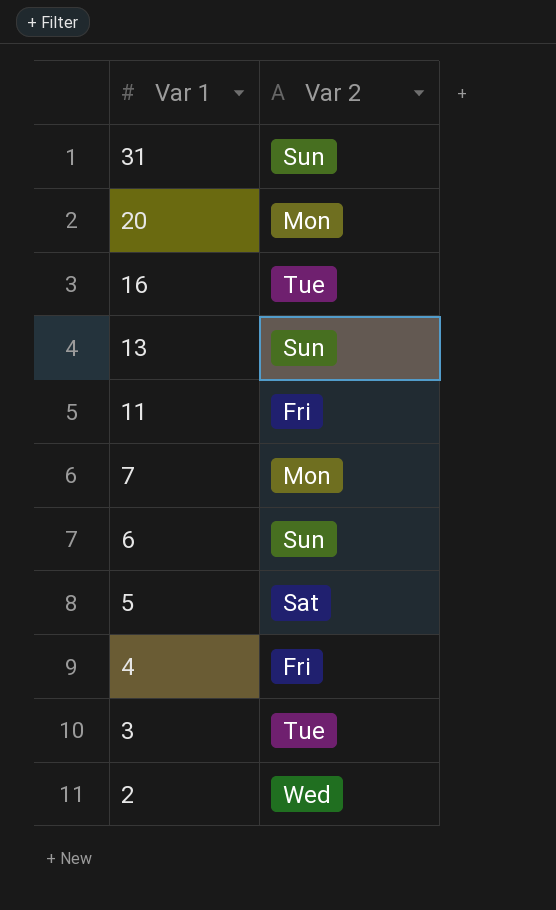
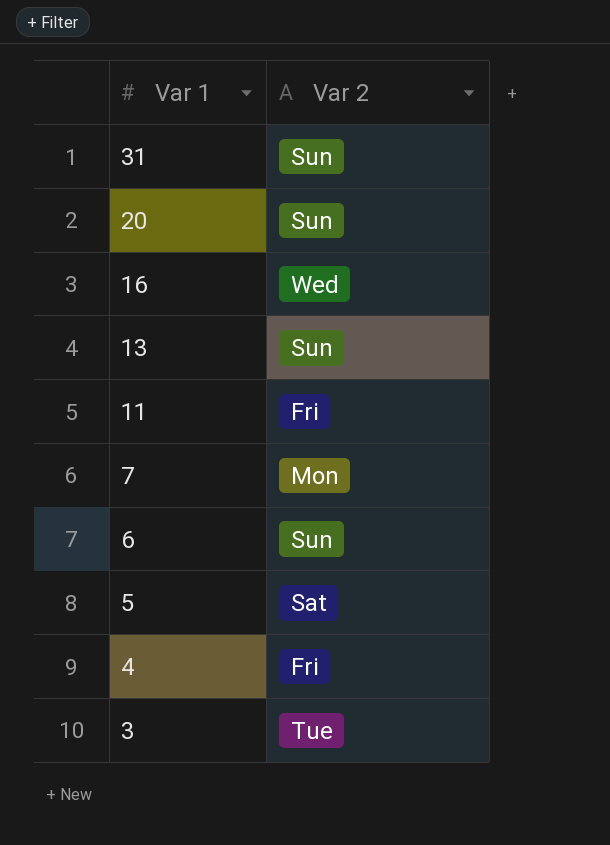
row 2: Wed -> none
20 | Var 2: Mon -> Sun
16 | Var 2: Tue -> Wed

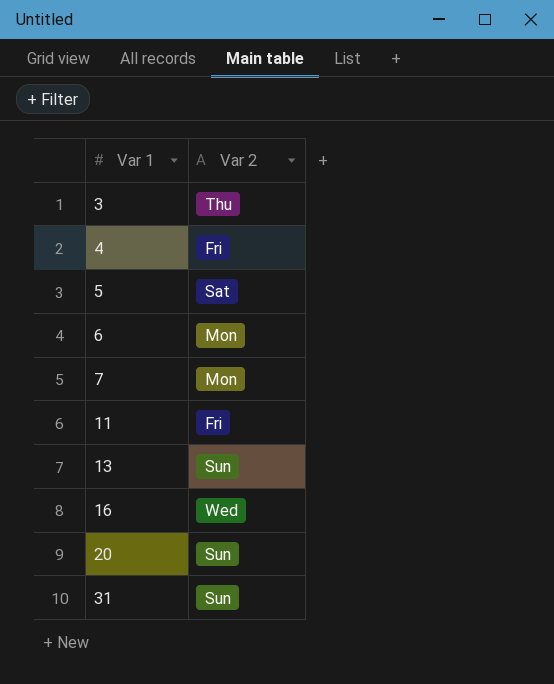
row order: Var 1 descending -> Var 1 ascending
3 | Var 2: Tue -> Thu
6 | Var 2: Sun -> Mon

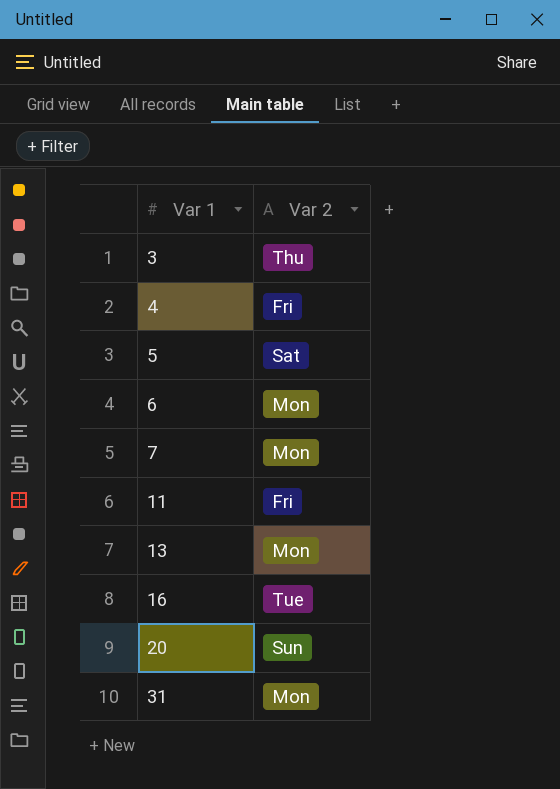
13 | Var 2: Sun -> Mon
16 | Var 2: Wed -> Tue
31 | Var 2: Sun -> Mon

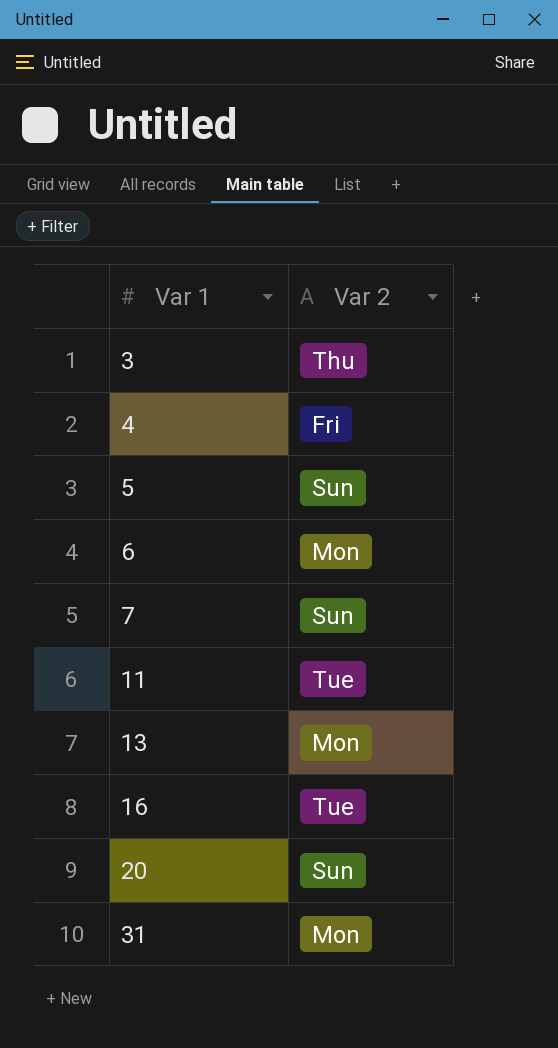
5 | Var 2: Sat -> Sun
7 | Var 2: Mon -> Sun
11 | Var 2: Fri -> Tue

